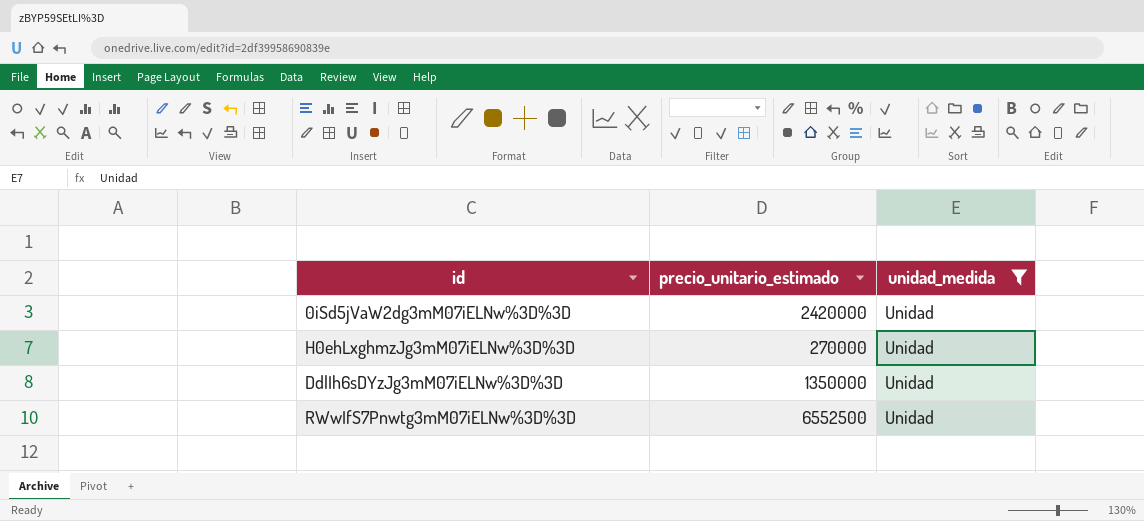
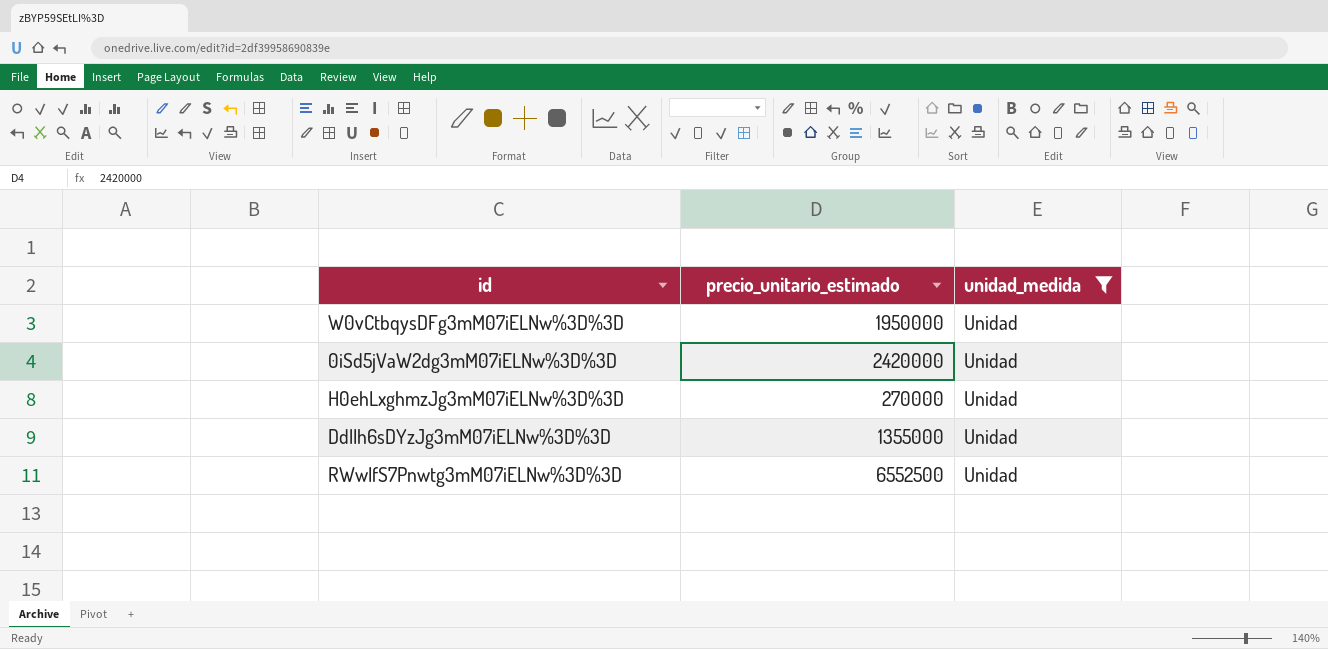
row W0vCtbqysDFg3mM07iELNw%3D%3D: none -> 1950000 | Unidad
DdlIh6sDYzJg3mM07iELNw%3D%3D | precio_unitario_estimado: 1350000 -> 1355000

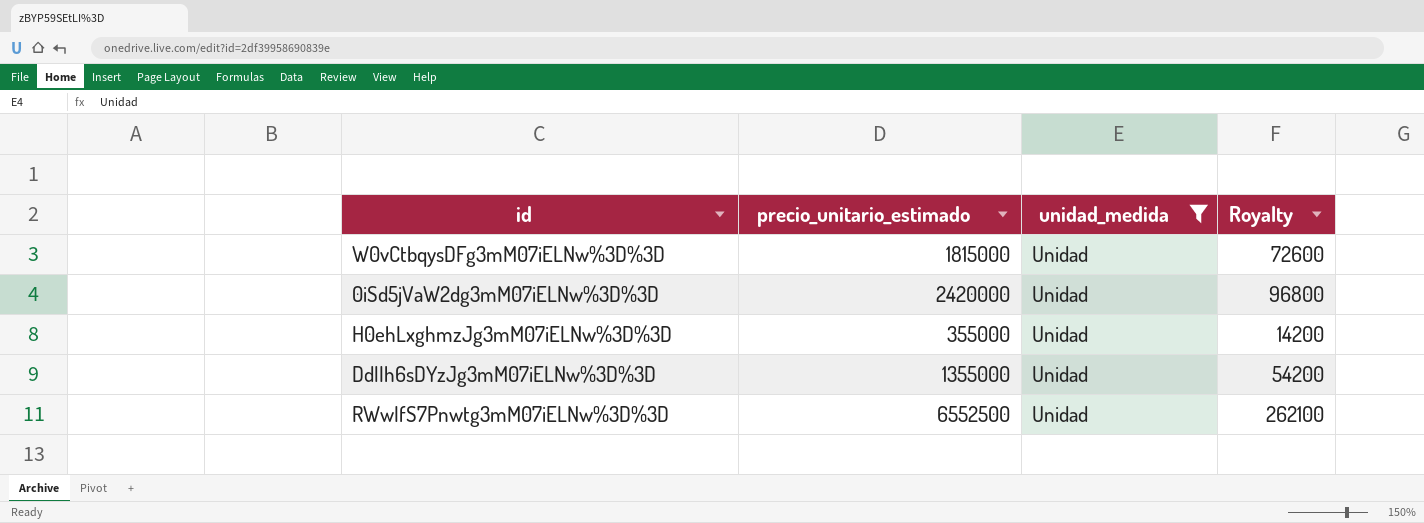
column Royalty | formula: none -> [precio_unitario_estimado] * 0.04
W0vCtbqysDFg3mM07iELNw%3D%3D | precio_unitario_estimado: 1950000 -> 1815000
H0ehLxghmzJg3mM07iELNw%3D%3D | precio_unitario_estimado: 270000 -> 355000

